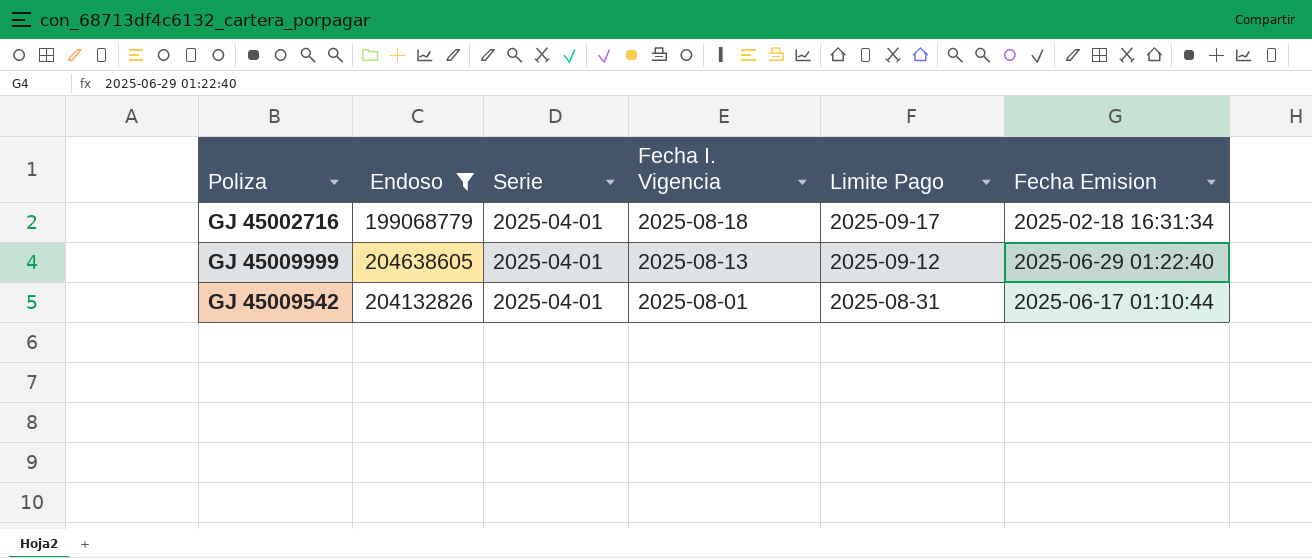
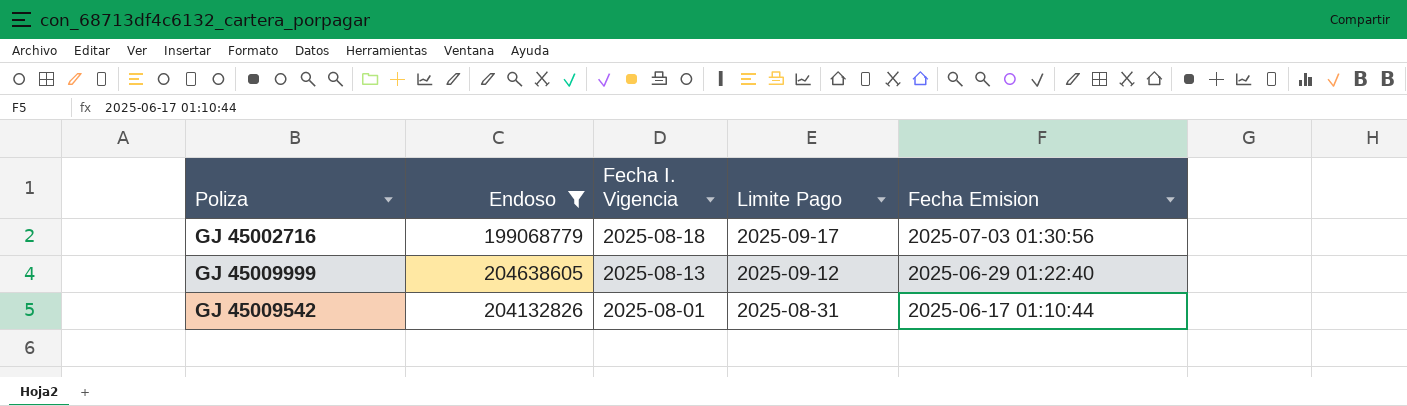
column Serie | position: 3 -> none
GJ 45002716 | Fecha Emision: 2025-02-18 16:31:34 -> 2025-07-03 01:30:56

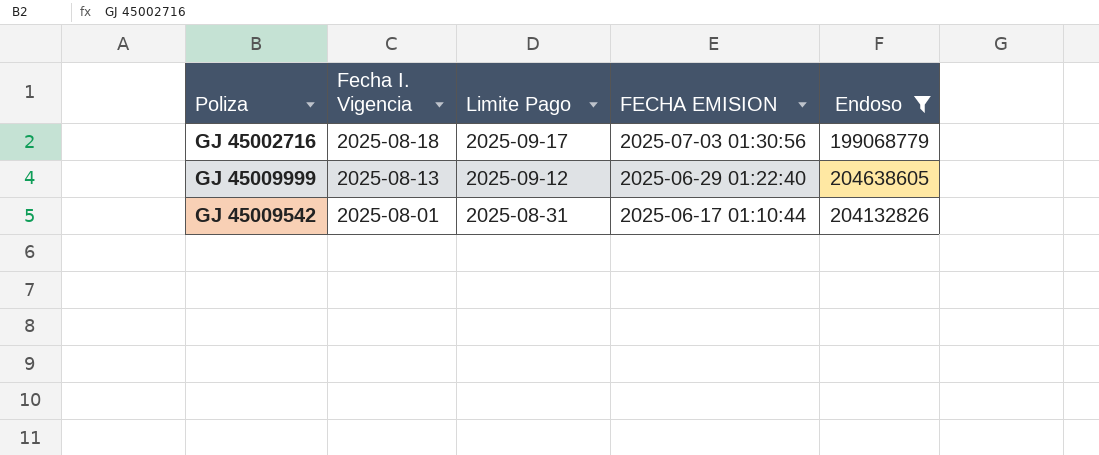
column name: Fecha Emision -> FECHA EMISION
column Endoso | position: 2 -> 5

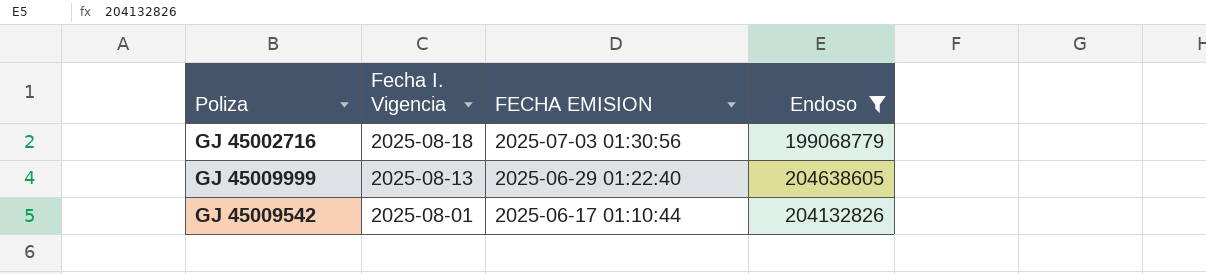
column Limite Pago | position: 3 -> none

